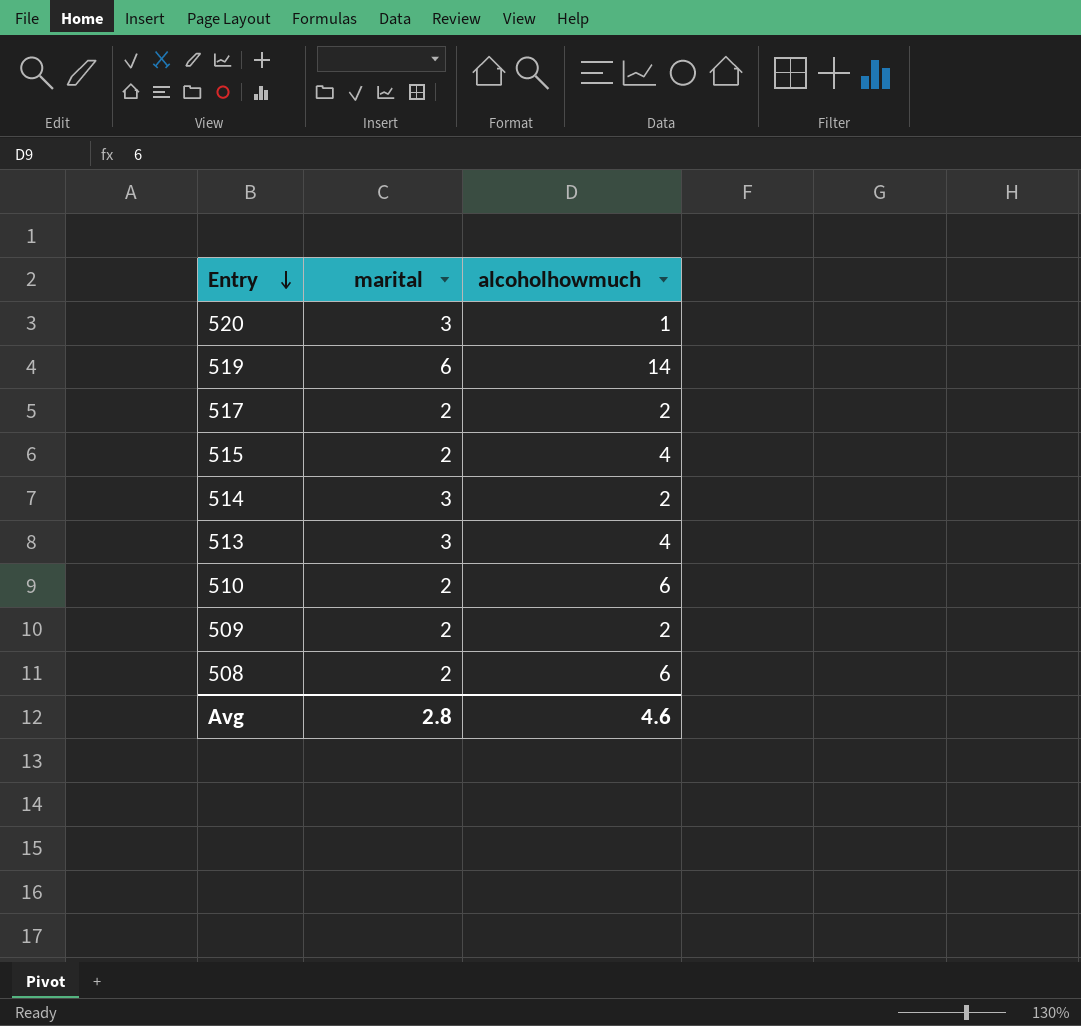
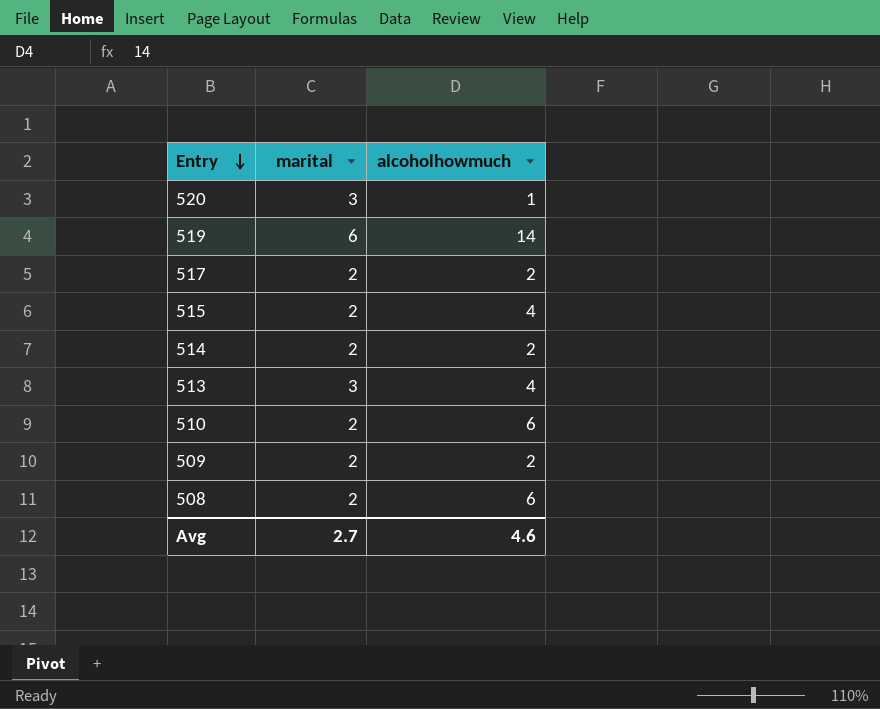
514 | marital: 3 -> 2
Avg | marital: 2.8 -> 2.7

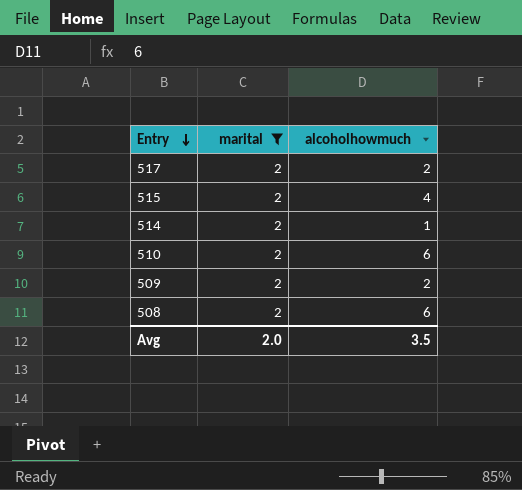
filter: none -> marital = 2
514 | alcoholhowmuch: 2 -> 1
Avg | marital: 2.7 -> 2.0
Avg | alcoholhowmuch: 4.6 -> 3.5

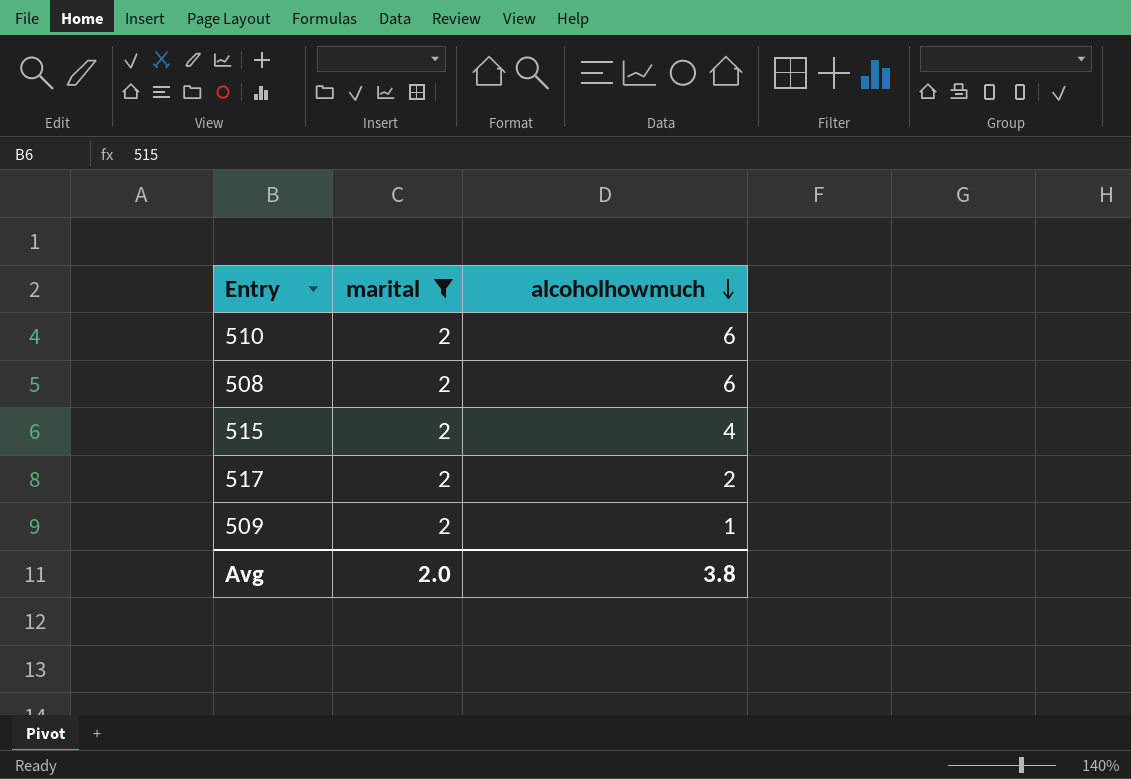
row order: Entry descending -> alcoholhowmuch descending
row 514: 2 | 1 -> none
509 | alcoholhowmuch: 2 -> 1
Avg | alcoholhowmuch: 3.5 -> 3.8

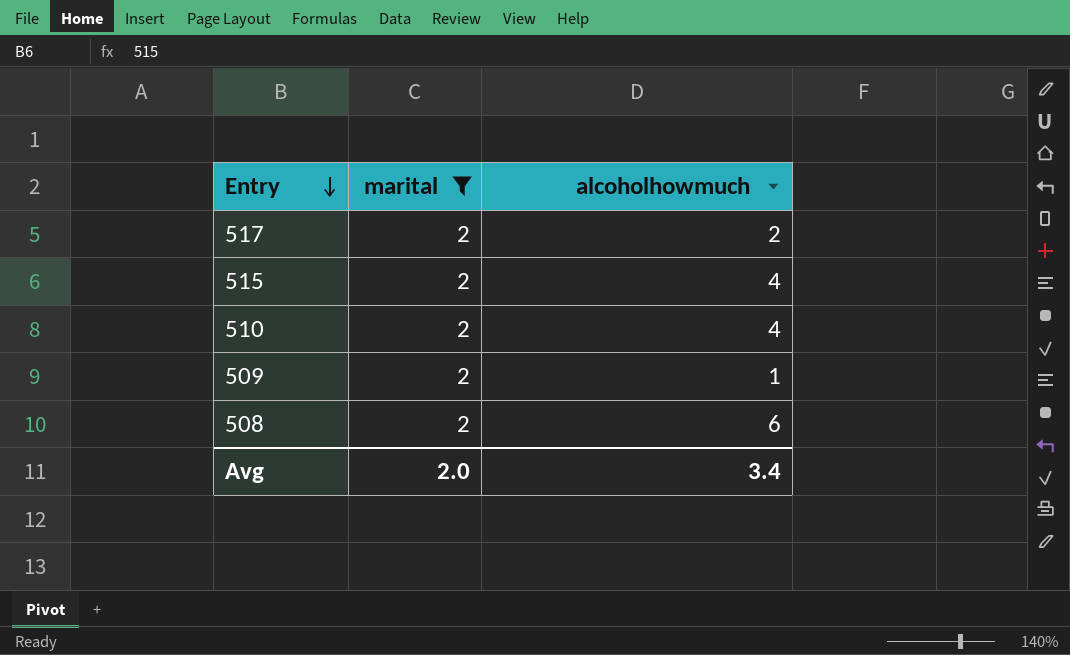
row order: alcoholhowmuch descending -> Entry descending
510 | alcoholhowmuch: 6 -> 4
Avg | alcoholhowmuch: 3.8 -> 3.4

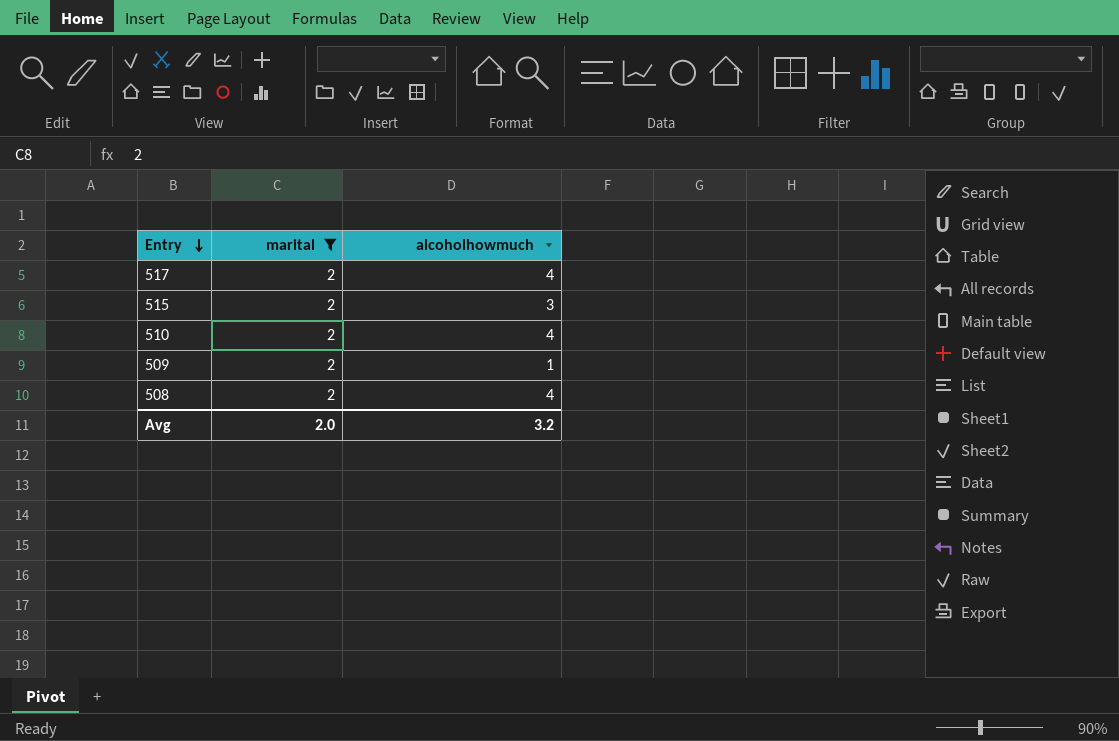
517 | alcoholhowmuch: 2 -> 4
515 | alcoholhowmuch: 4 -> 3
508 | alcoholhowmuch: 6 -> 4
Avg | alcoholhowmuch: 3.4 -> 3.2

